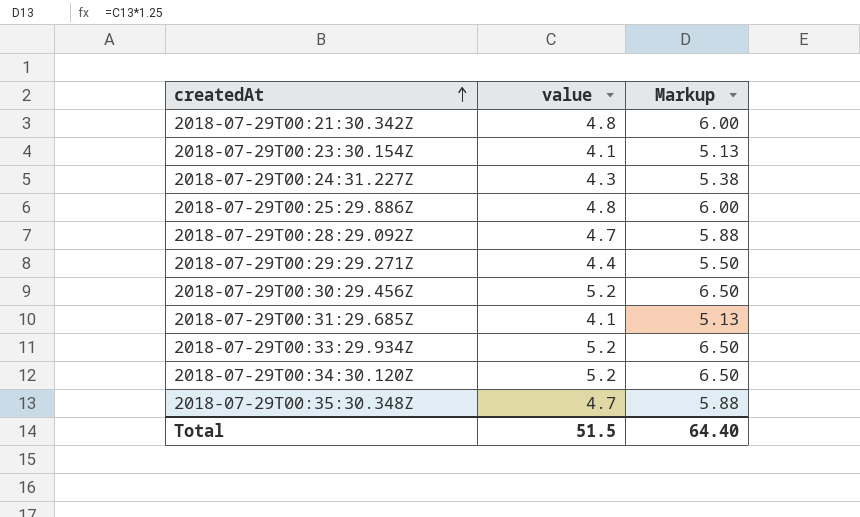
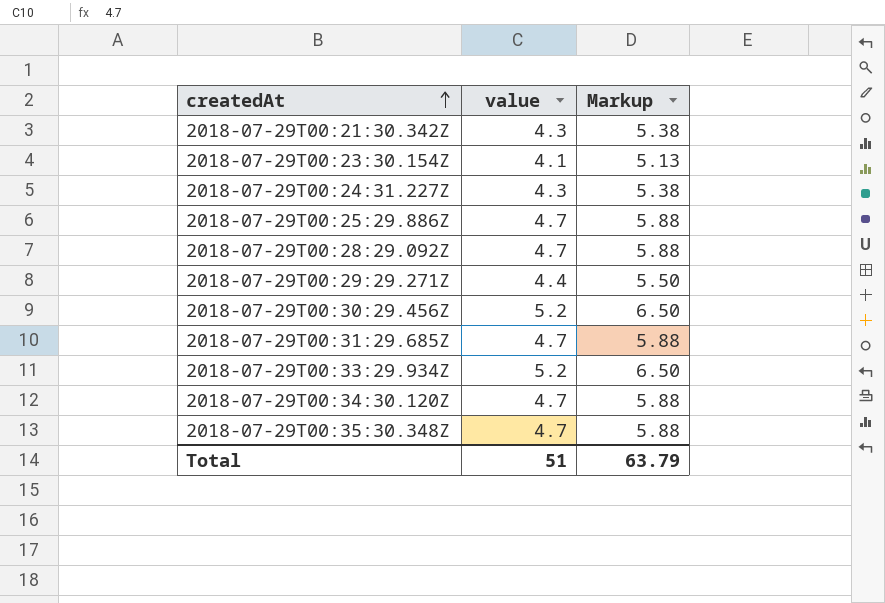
2018-07-29T00:21:30.342Z | value: 4.8 -> 4.3
2018-07-29T00:21:30.342Z | Markup: 6.00 -> 5.38
2018-07-29T00:25:29.886Z | value: 4.8 -> 4.7
2018-07-29T00:25:29.886Z | Markup: 6.00 -> 5.88
2018-07-29T00:31:29.685Z | value: 4.1 -> 4.7
2018-07-29T00:31:29.685Z | Markup: 5.13 -> 5.88
2018-07-29T00:34:30.120Z | value: 5.2 -> 4.7
2018-07-29T00:34:30.120Z | Markup: 6.50 -> 5.88
Total | value: 51.5 -> 51
Total | Markup: 64.40 -> 63.79

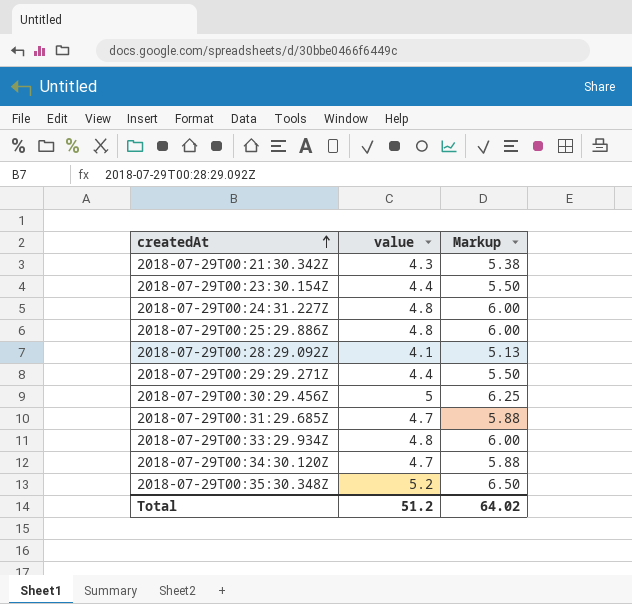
2018-07-29T00:23:30.154Z | value: 4.1 -> 4.4
2018-07-29T00:23:30.154Z | Markup: 5.13 -> 5.50
2018-07-29T00:24:31.227Z | value: 4.3 -> 4.8
2018-07-29T00:24:31.227Z | Markup: 5.38 -> 6.00
2018-07-29T00:25:29.886Z | value: 4.7 -> 4.8
2018-07-29T00:25:29.886Z | Markup: 5.88 -> 6.00
2018-07-29T00:28:29.092Z | value: 4.7 -> 4.1
2018-07-29T00:28:29.092Z | Markup: 5.88 -> 5.13
2018-07-29T00:30:29.456Z | value: 5.2 -> 5
2018-07-29T00:30:29.456Z | Markup: 6.50 -> 6.25
2018-07-29T00:33:29.934Z | value: 5.2 -> 4.8
2018-07-29T00:33:29.934Z | Markup: 6.50 -> 6.00
2018-07-29T00:35:30.348Z | value: 4.7 -> 5.2
2018-07-29T00:35:30.348Z | Markup: 5.88 -> 6.50
Total | value: 51 -> 51.2
Total | Markup: 63.79 -> 64.02

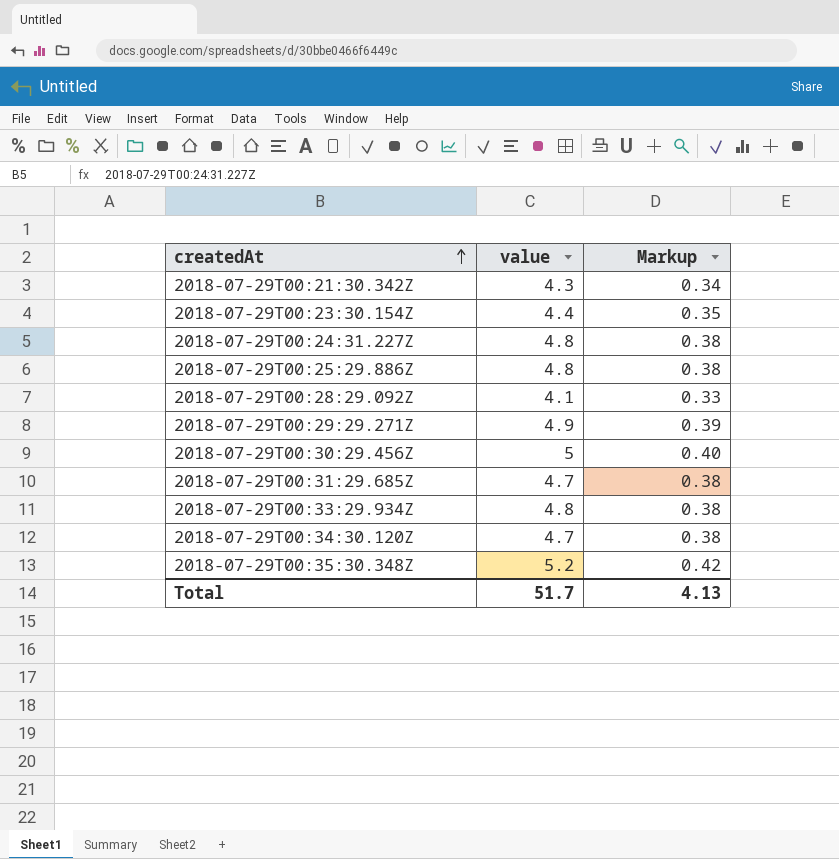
column Markup | formula: [value] * 1.25 -> [value] * 0.08
2018-07-29T00:29:29.271Z | value: 4.4 -> 4.9
Total | value: 51.2 -> 51.7
Total | Markup: 64.02 -> 4.13

